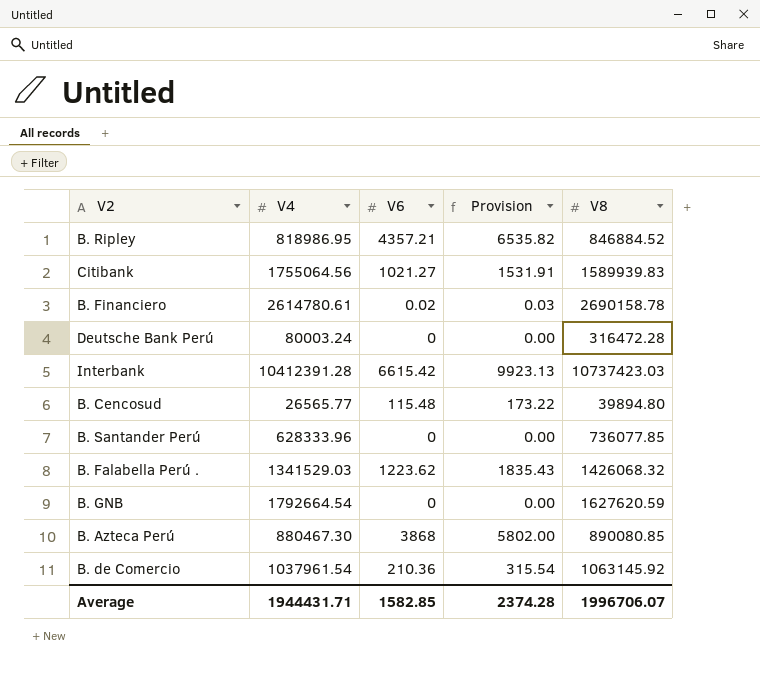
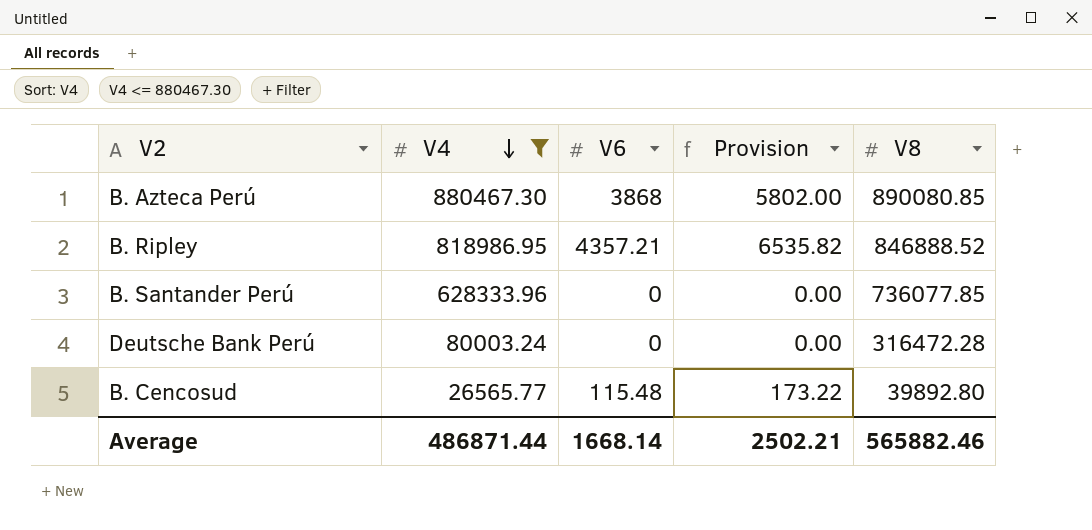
filter: none -> V4 <= 880467.30
row order: none -> V4 descending
B. Ripley | V8: 846884.52 -> 846888.52
B. Cencosud | V8: 39894.80 -> 39892.80
Average | V4: 1944431.71 -> 486871.44
Average | V6: 1582.85 -> 1668.14
Average | Provision: 2374.28 -> 2502.21
Average | V8: 1996706.07 -> 565882.46

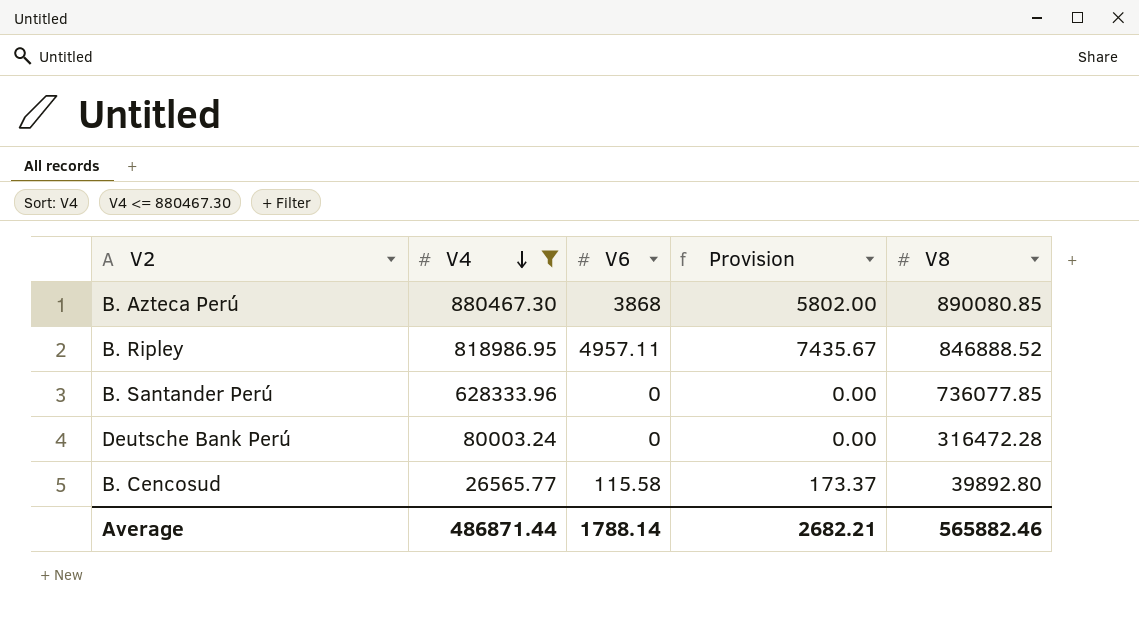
B. Ripley | V6: 4357.21 -> 4957.11
B. Ripley | Provision: 6535.82 -> 7435.67
B. Cencosud | V6: 115.48 -> 115.58
B. Cencosud | Provision: 173.22 -> 173.37
Average | V6: 1668.14 -> 1788.14
Average | Provision: 2502.21 -> 2682.21

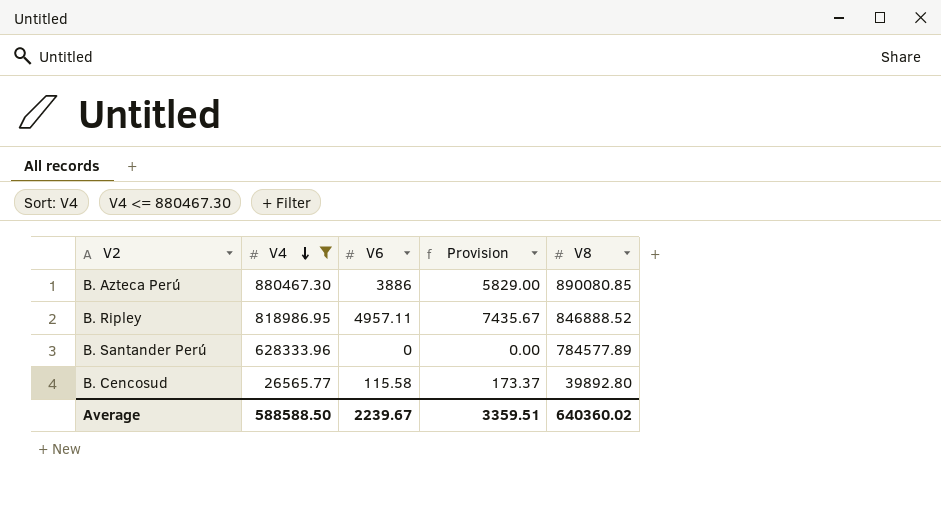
row Deutsche Bank Perú: 80003.24 | 0 | 0.00 | 316472.28 -> none
B. Azteca Perú | V6: 3868 -> 3886
B. Azteca Perú | Provision: 5802.00 -> 5829.00
B. Santander Perú | V8: 736077.85 -> 784577.89
Average | V4: 486871.44 -> 588588.50
Average | V6: 1788.14 -> 2239.67
Average | Provision: 2682.21 -> 3359.51
Average | V8: 565882.46 -> 640360.02

